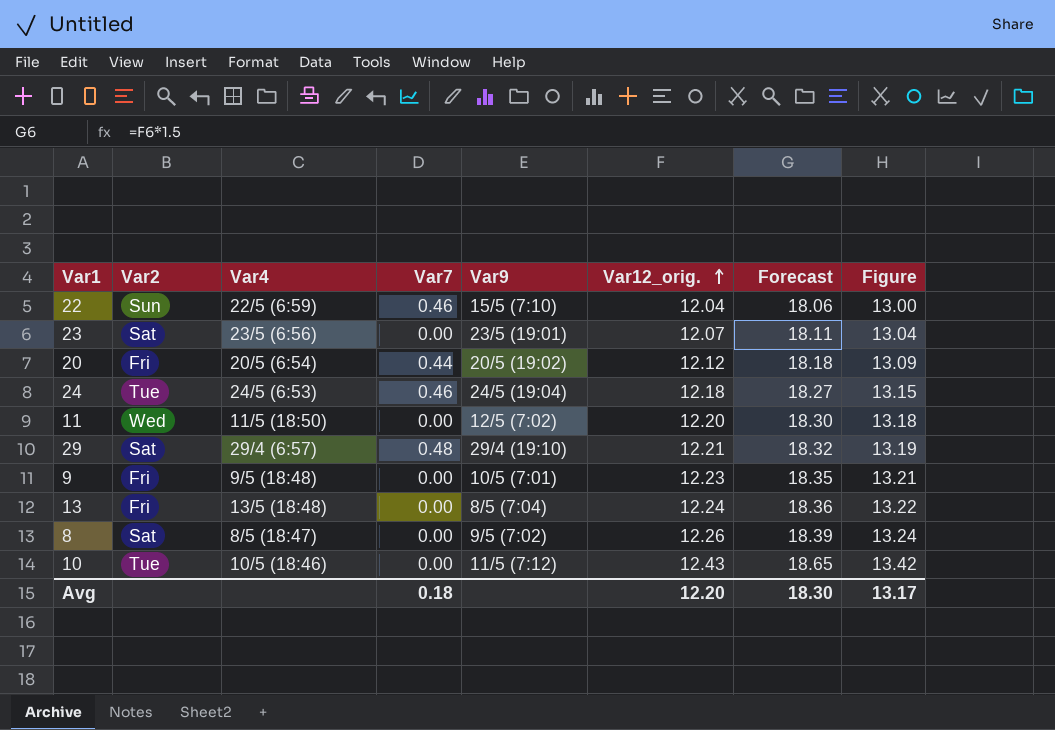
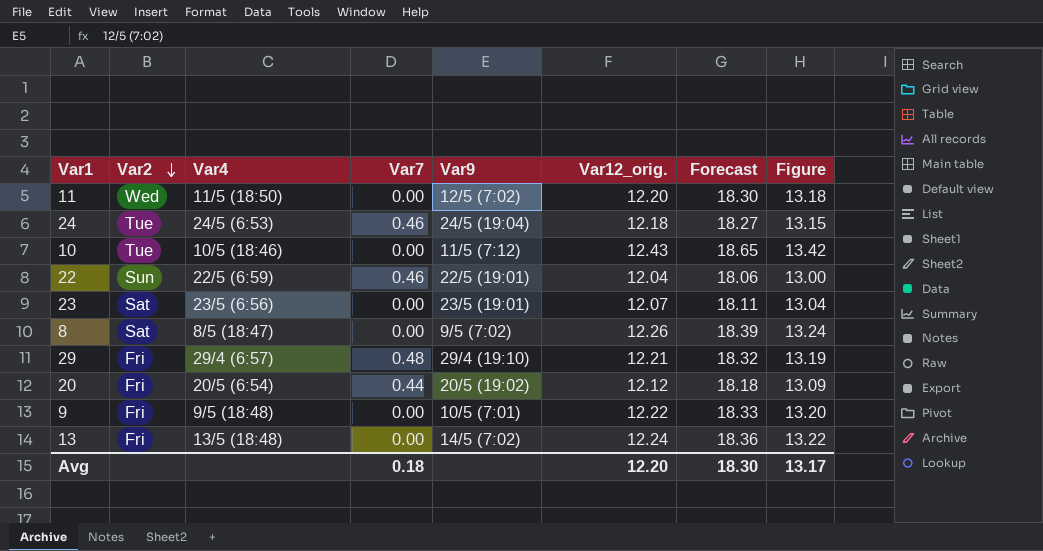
row order: Var12_orig. ascending -> Var2 descending
22 | Var9: 15/5 (7:10) -> 22/5 (19:01)
29 | Var2: Sat -> Fri
9 | Var12_orig.: 12.23 -> 12.22
9 | Forecast: 18.35 -> 18.33
9 | Figure: 13.21 -> 13.20
13 | Var9: 8/5 (7:04) -> 14/5 (7:02)

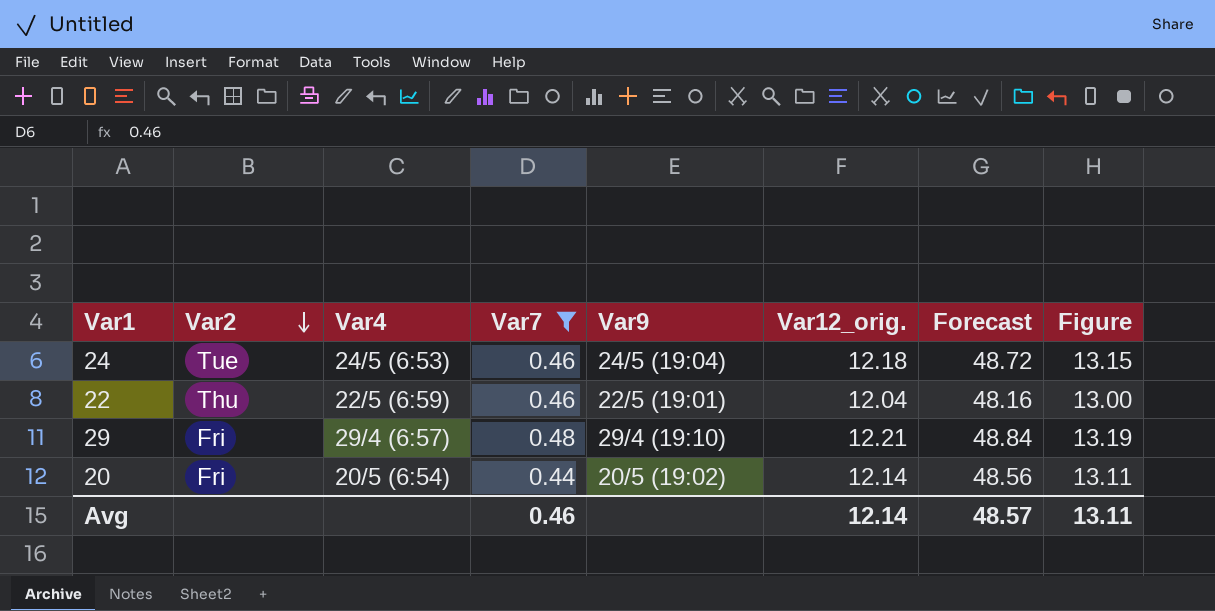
filter: none -> Var7 != 0.00
column Forecast | formula: [Var12_orig.] * 1.5 -> [Var12_orig.] * 4
22 | Var2: Sun -> Thu
20 | Var12_orig.: 12.12 -> 12.14
20 | Figure: 13.09 -> 13.11
Avg | Var7: 0.18 -> 0.46
Avg | Var12_orig.: 12.20 -> 12.14
Avg | Forecast: 18.30 -> 48.57
Avg | Figure: 13.17 -> 13.11

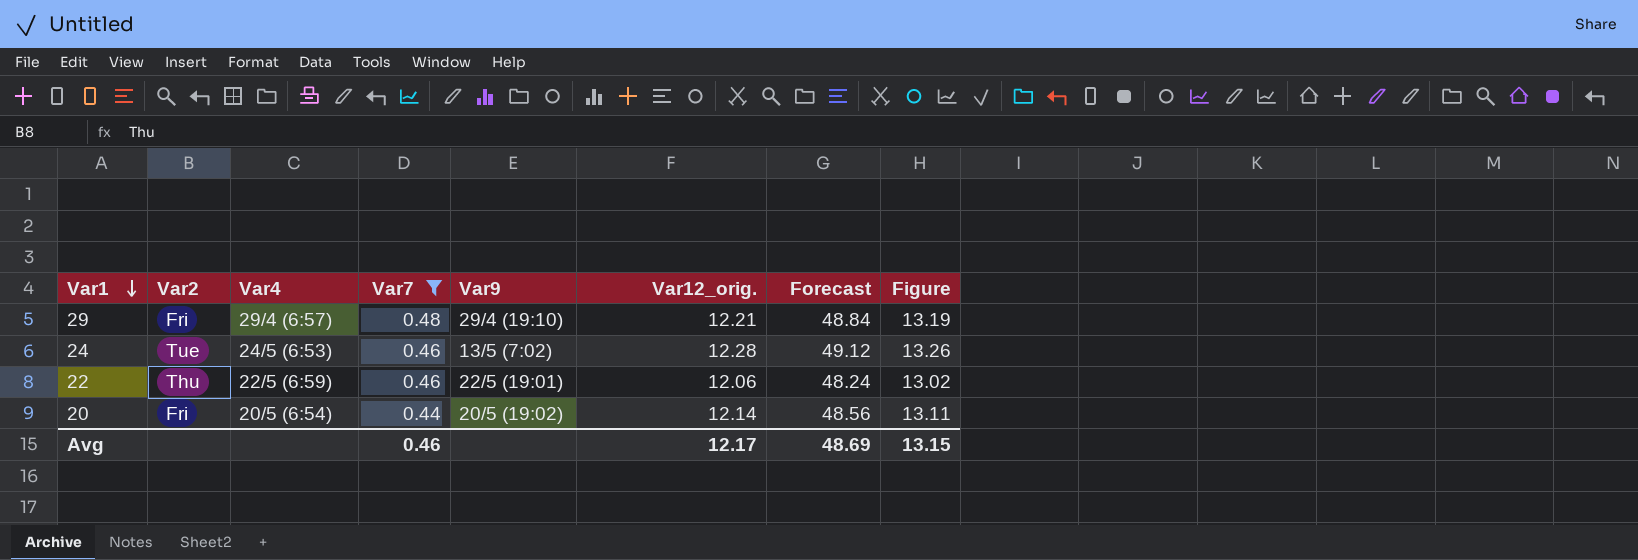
row order: Var2 descending -> Var1 descending
24 | Var9: 24/5 (19:04) -> 13/5 (7:02)
24 | Var12_orig.: 12.18 -> 12.28
24 | Forecast: 48.72 -> 49.12
24 | Figure: 13.15 -> 13.26
22 | Var12_orig.: 12.04 -> 12.06
22 | Forecast: 48.16 -> 48.24
22 | Figure: 13.00 -> 13.02
Avg | Var12_orig.: 12.14 -> 12.17
Avg | Forecast: 48.57 -> 48.69
Avg | Figure: 13.11 -> 13.15

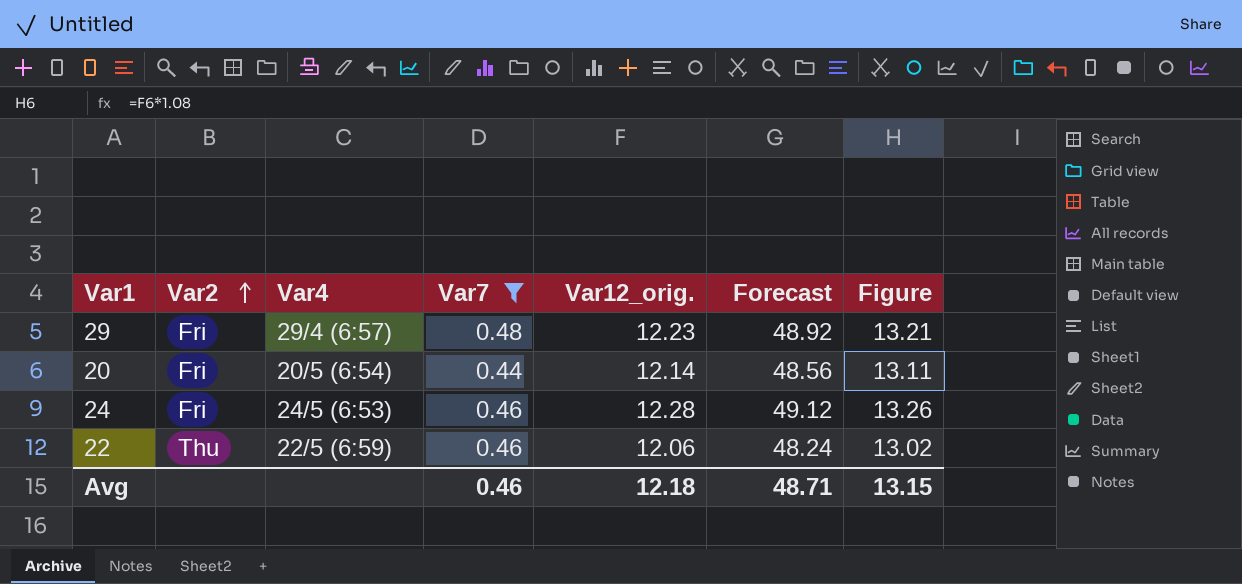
row order: Var1 descending -> Var2 ascending
column Var9 | position: 5 -> none
29 | Var12_orig.: 12.21 -> 12.23
29 | Forecast: 48.84 -> 48.92
29 | Figure: 13.19 -> 13.21
24 | Var2: Tue -> Fri
Avg | Var12_orig.: 12.17 -> 12.18
Avg | Forecast: 48.69 -> 48.71

